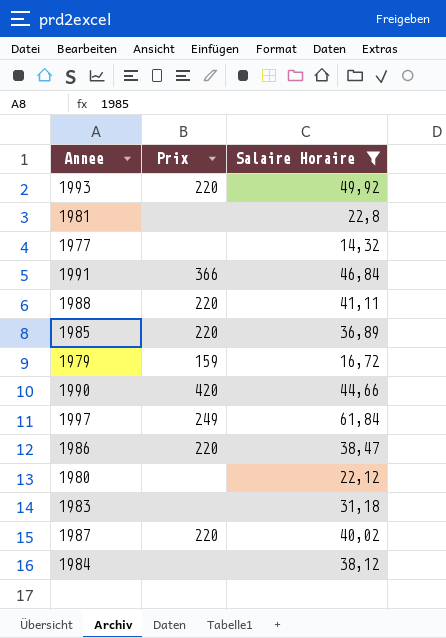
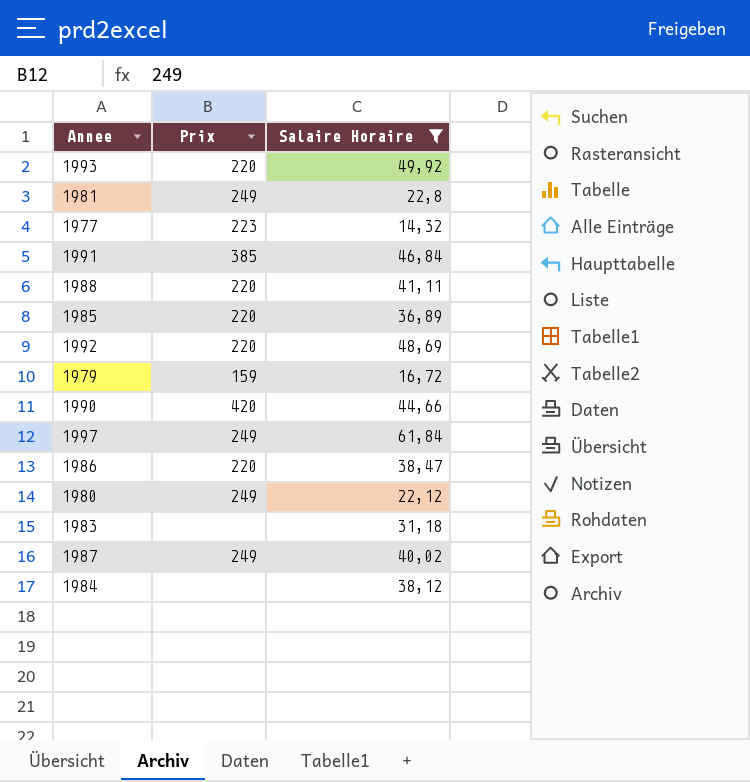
1981 | Prix: none -> 249
1977 | Prix: none -> 223
1991 | Prix: 366 -> 385
row 1992: none -> 220 | 48,69
1980 | Prix: none -> 249
1987 | Prix: 220 -> 249

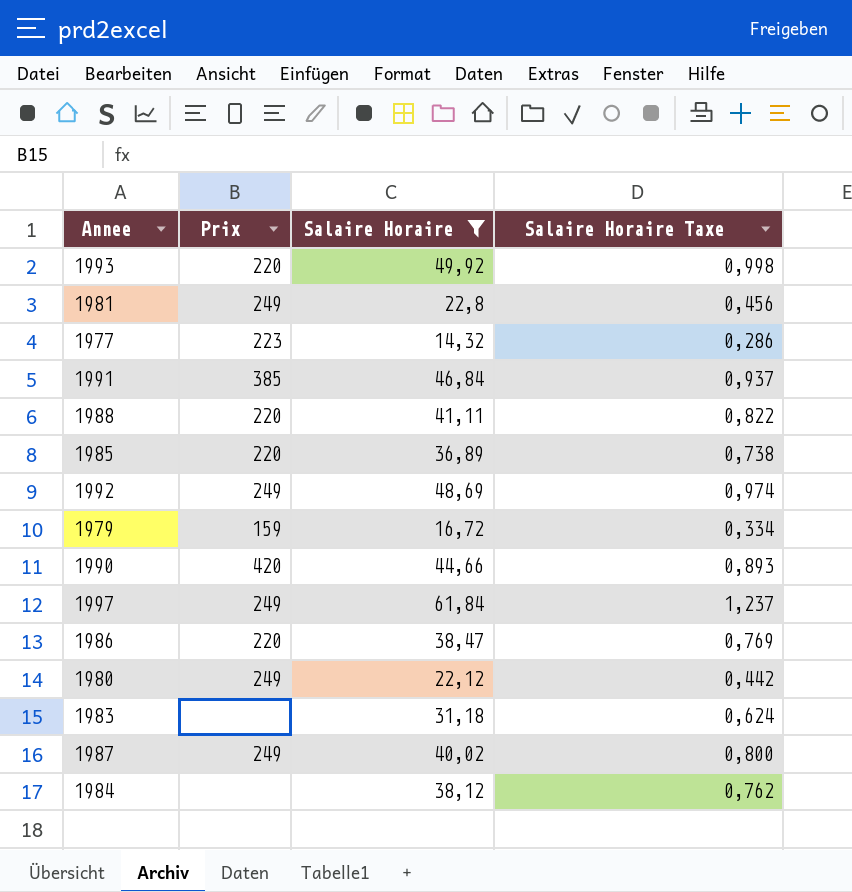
column Salaire Horaire Taxe | formula: none -> [Salaire Horaire] * 0,02
1992 | Prix: 220 -> 249

